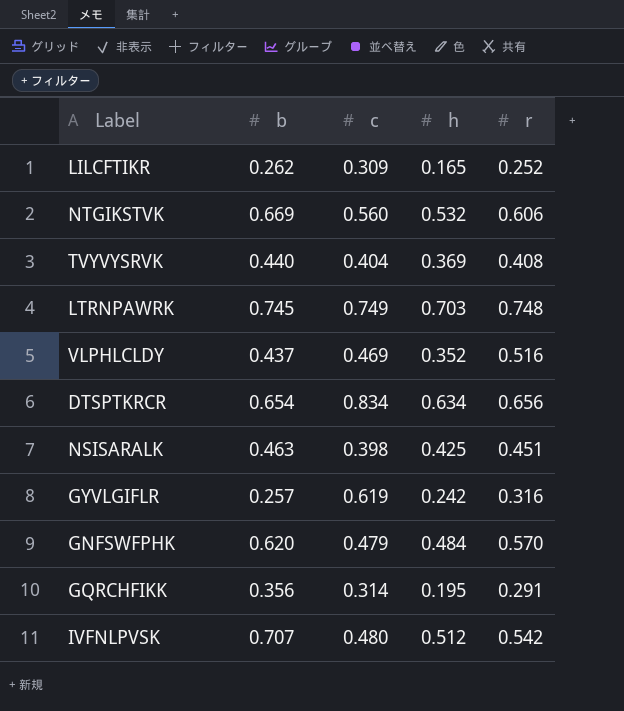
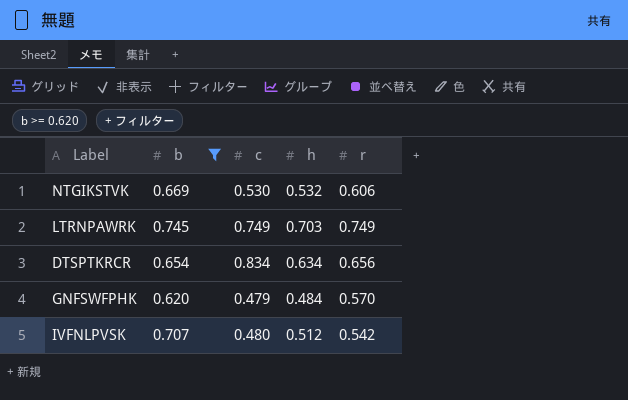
filter: none -> b >= 0.620
NTGIKSTVK | c: 0.560 -> 0.530
LTRNPAWRK | r: 0.748 -> 0.749

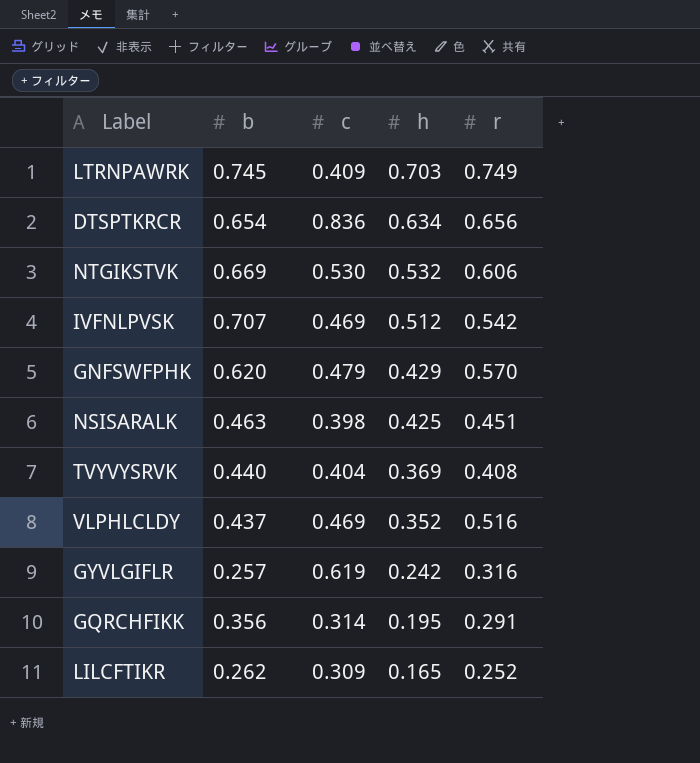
filter: b >= 0.620 -> none
row order: none -> h descending
LTRNPAWRK | c: 0.749 -> 0.409
DTSPTKRCR | c: 0.834 -> 0.836
IVFNLPVSK | c: 0.480 -> 0.469
GNFSWFPHK | h: 0.484 -> 0.429

